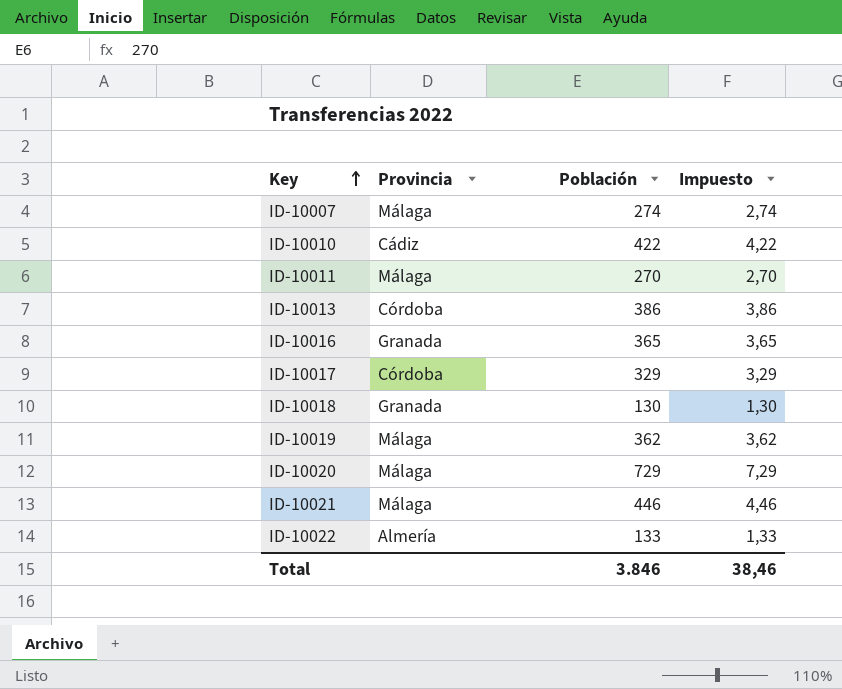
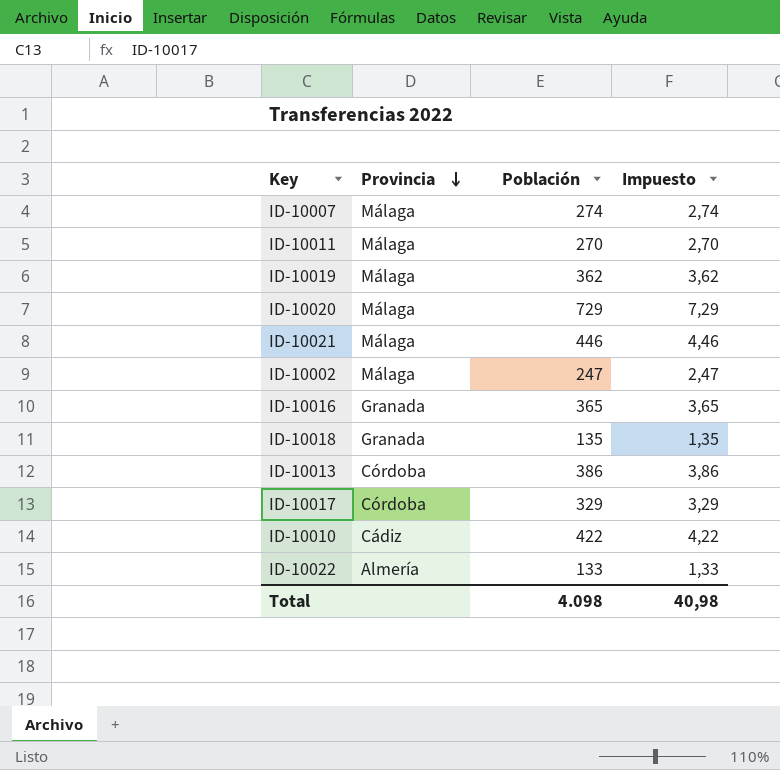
row order: Key ascending -> Provincia descending
row ID-10002: none -> Málaga | 247 | 2,47
ID-10018 | Población: 130 -> 135
ID-10018 | Impuesto: 1,30 -> 1,35
Total | Población: 3.846 -> 4.098
Total | Impuesto: 38,46 -> 40,98

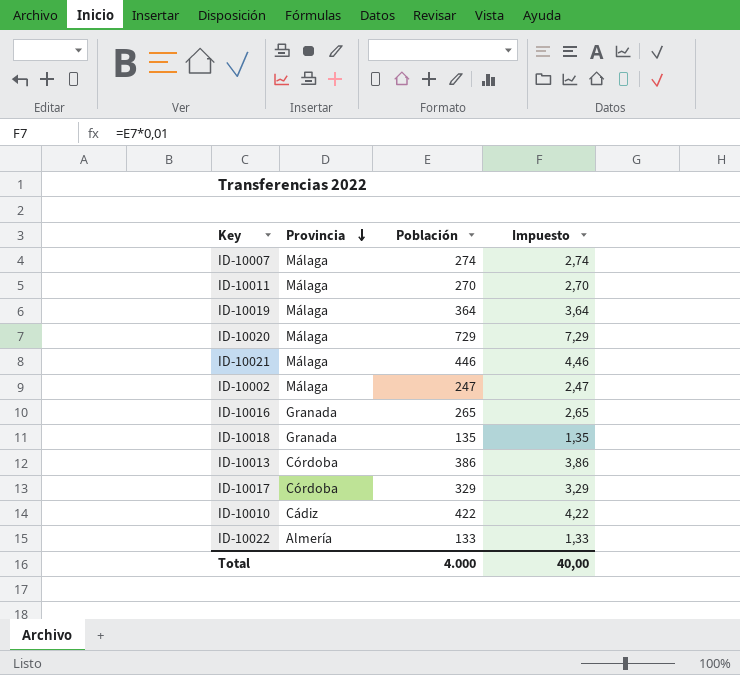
ID-10019 | Población: 362 -> 364
ID-10019 | Impuesto: 3,62 -> 3,64
ID-10016 | Población: 365 -> 265
ID-10016 | Impuesto: 3,65 -> 2,65
Total | Población: 4.098 -> 4.000
Total | Impuesto: 40,98 -> 40,00

